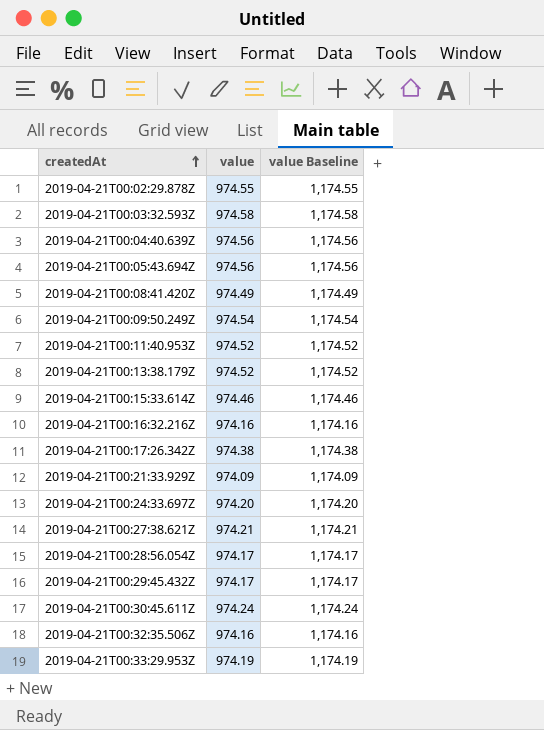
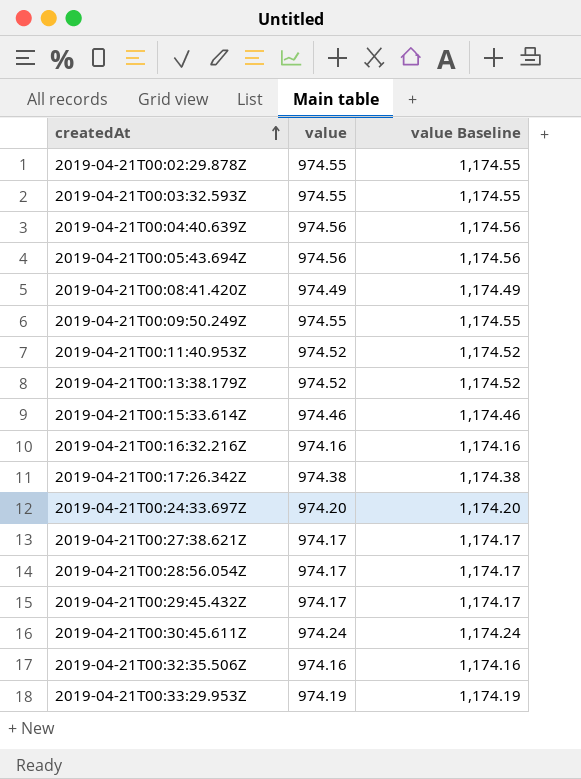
row 2019-04-21T00:21:33.929Z: 974.09 | 1,174.09 -> none
2019-04-21T00:03:32.593Z | value: 974.58 -> 974.55
2019-04-21T00:03:32.593Z | value Baseline: 1,174.58 -> 1,174.55
2019-04-21T00:09:50.249Z | value: 974.54 -> 974.55
2019-04-21T00:09:50.249Z | value Baseline: 1,174.54 -> 1,174.55
2019-04-21T00:27:38.621Z | value: 974.21 -> 974.17
2019-04-21T00:27:38.621Z | value Baseline: 1,174.21 -> 1,174.17

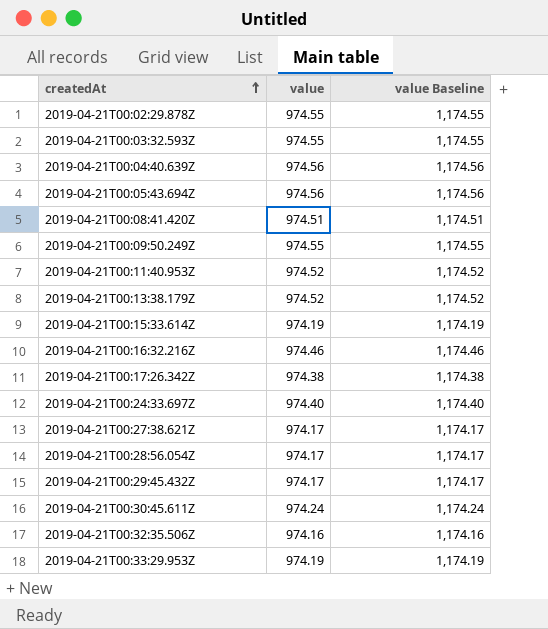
2019-04-21T00:08:41.420Z | value: 974.49 -> 974.51
2019-04-21T00:08:41.420Z | value Baseline: 1,174.49 -> 1,174.51
2019-04-21T00:15:33.614Z | value: 974.46 -> 974.19
2019-04-21T00:15:33.614Z | value Baseline: 1,174.46 -> 1,174.19
2019-04-21T00:16:32.216Z | value: 974.16 -> 974.46
2019-04-21T00:16:32.216Z | value Baseline: 1,174.16 -> 1,174.46
2019-04-21T00:24:33.697Z | value: 974.20 -> 974.40
2019-04-21T00:24:33.697Z | value Baseline: 1,174.20 -> 1,174.40

